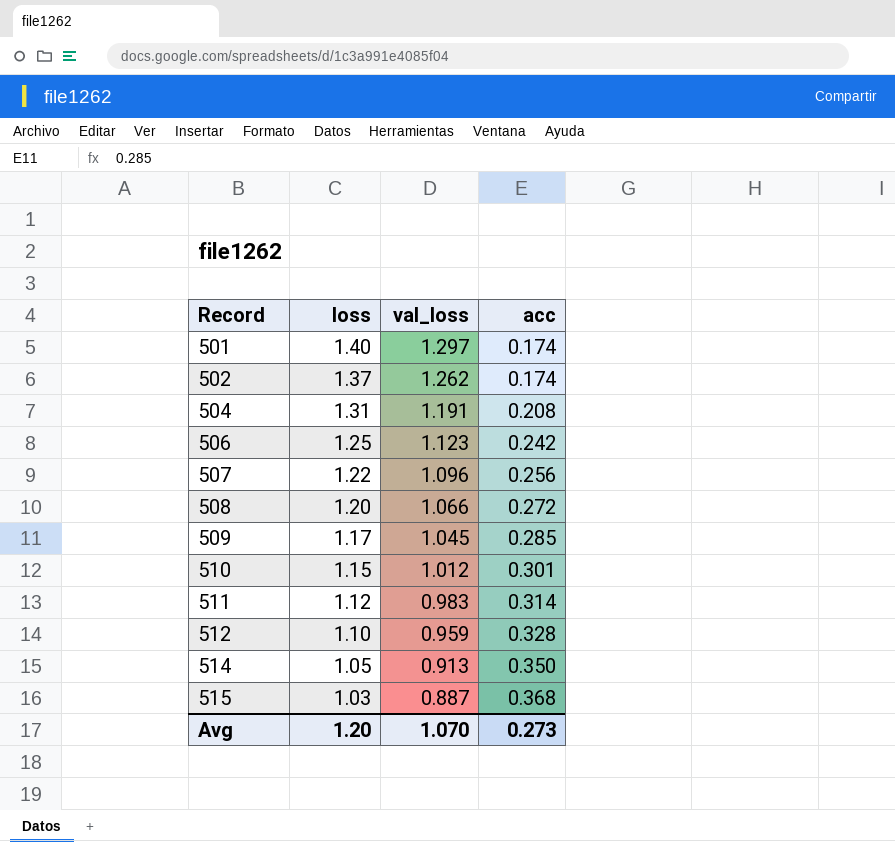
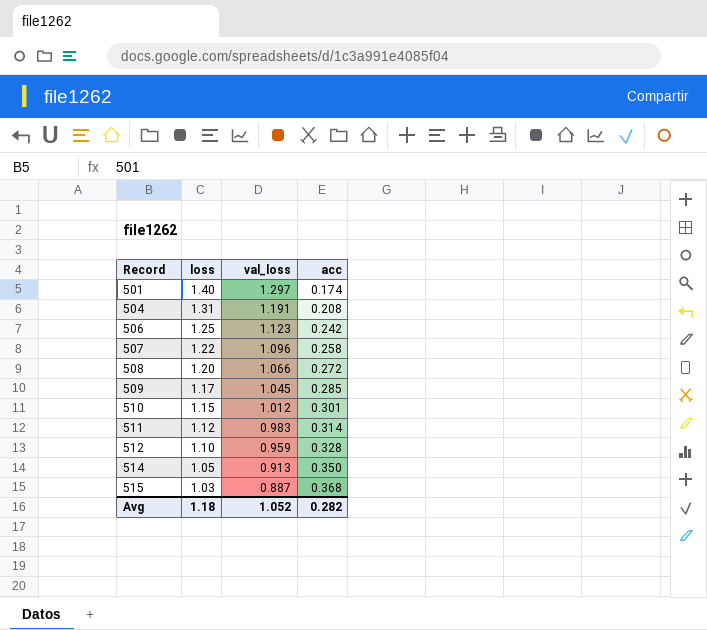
row 502: 1.37 | 1.262 | 0.174 -> none
507 | acc: 0.256 -> 0.258
Avg | loss: 1.20 -> 1.18
Avg | val_loss: 1.070 -> 1.052
Avg | acc: 0.273 -> 0.282

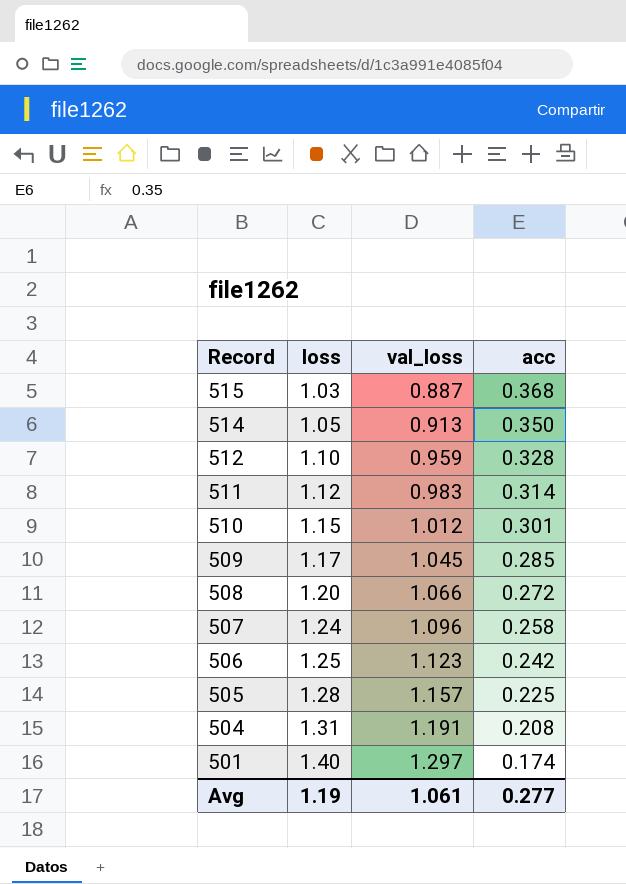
row order: Record ascending -> Record descending
507 | loss: 1.22 -> 1.24
row 505: none -> 1.28 | 1.157 | 0.225
Avg | loss: 1.18 -> 1.19
Avg | val_loss: 1.052 -> 1.061
Avg | acc: 0.282 -> 0.277

